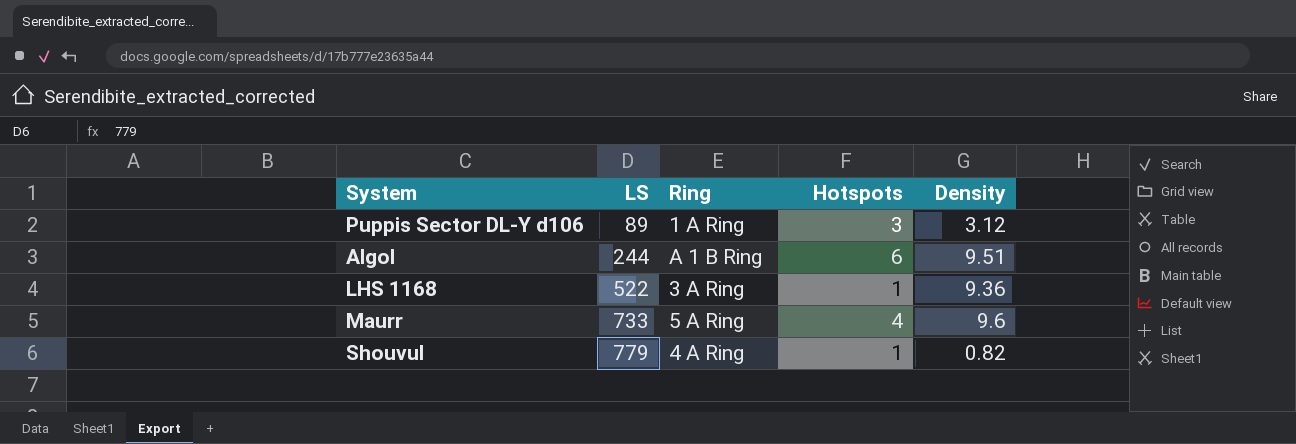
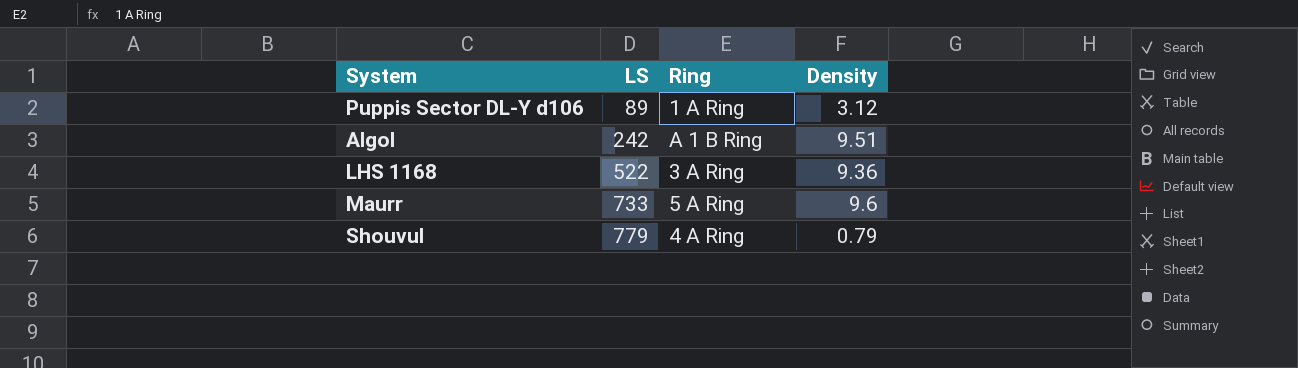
column Hotspots | position: 4 -> none
Algol | LS: 244 -> 242
Shouvul | Density: 0.82 -> 0.79

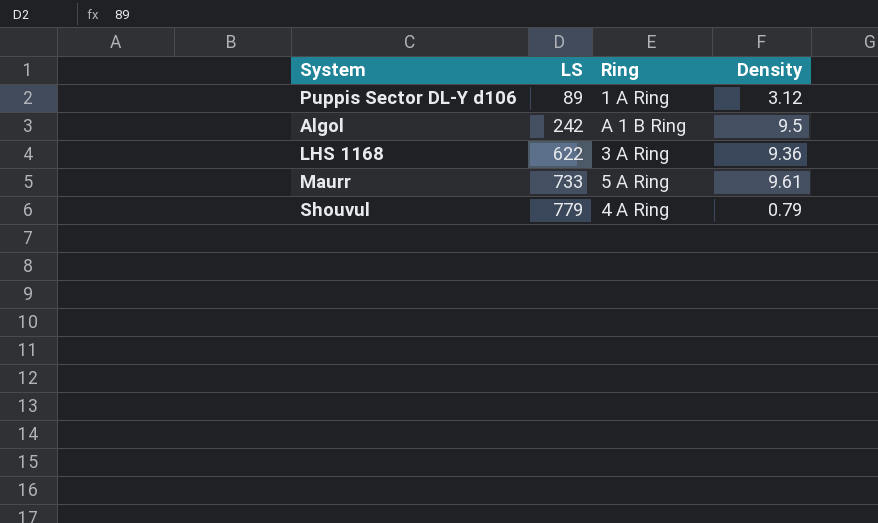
Algol | Density: 9.51 -> 9.5
LHS 1168 | LS: 522 -> 622
Maurr | Density: 9.6 -> 9.61

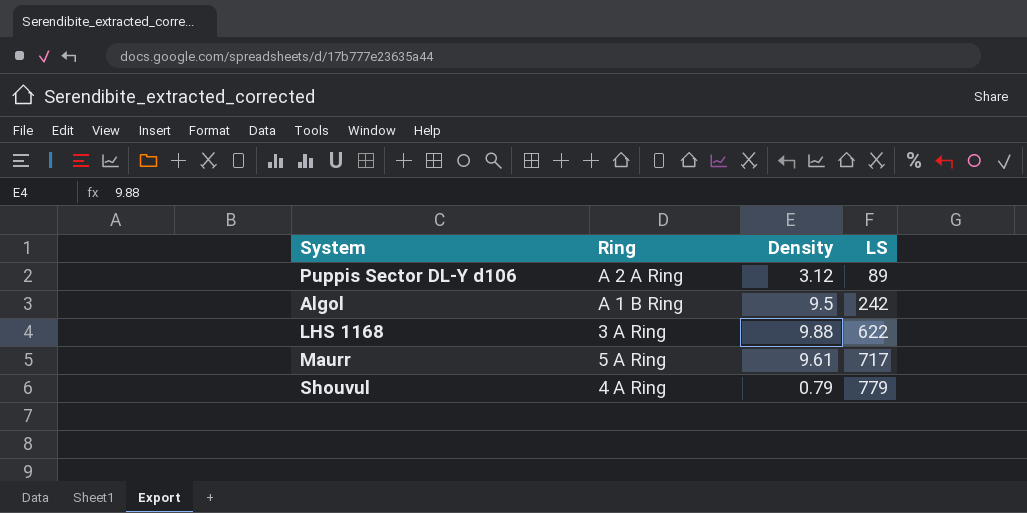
column LS | position: 2 -> 4
Puppis Sector DL-Y d106 | Ring: 1 A Ring -> A 2 A Ring
LHS 1168 | Density: 9.36 -> 9.88
Maurr | LS: 733 -> 717

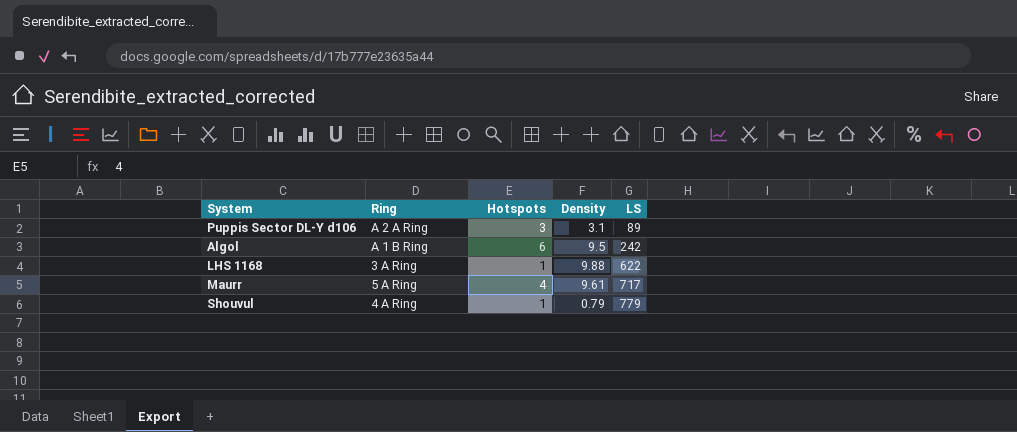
column Hotspots | position: none -> 3
Puppis Sector DL-Y d106 | Density: 3.12 -> 3.1

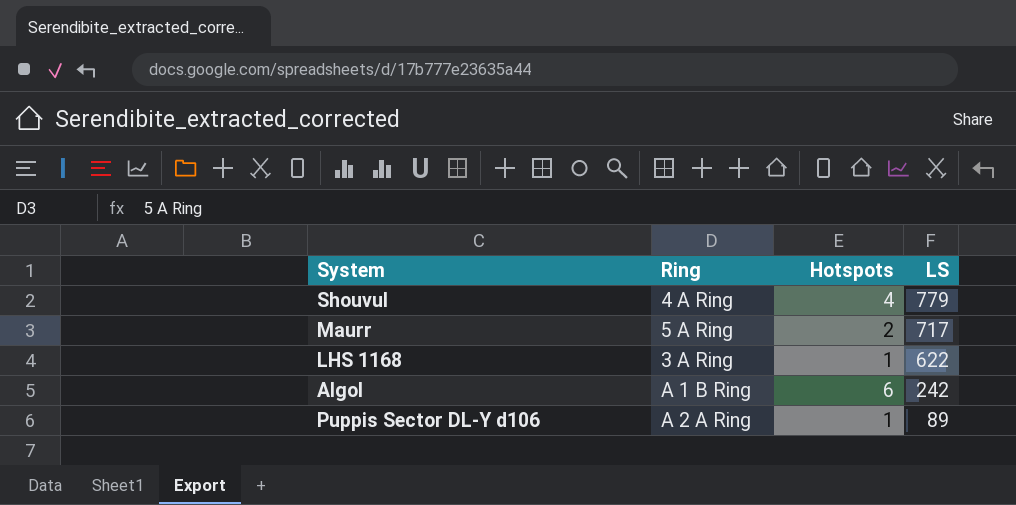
row order: LS ascending -> LS descending
column Density | position: 4 -> none
Shouvul | Hotspots: 1 -> 4
Maurr | Hotspots: 4 -> 2
Puppis Sector DL-Y d106 | Hotspots: 3 -> 1

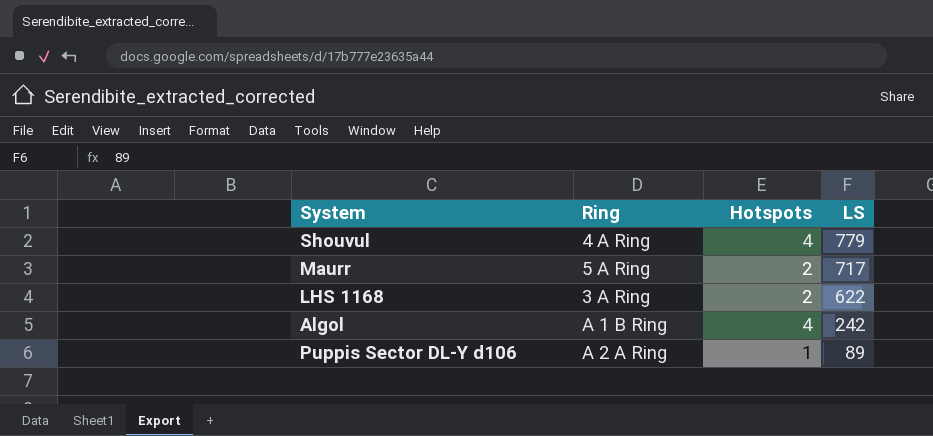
LHS 1168 | Hotspots: 1 -> 2
Algol | Hotspots: 6 -> 4

